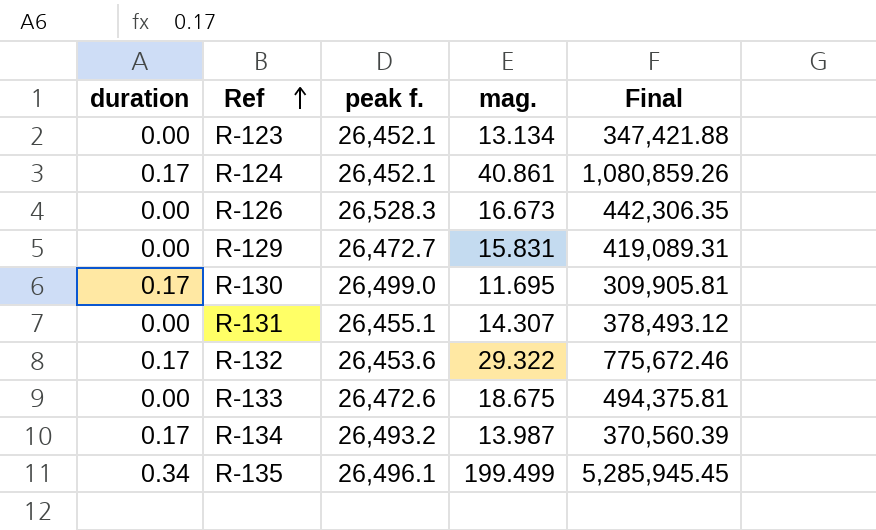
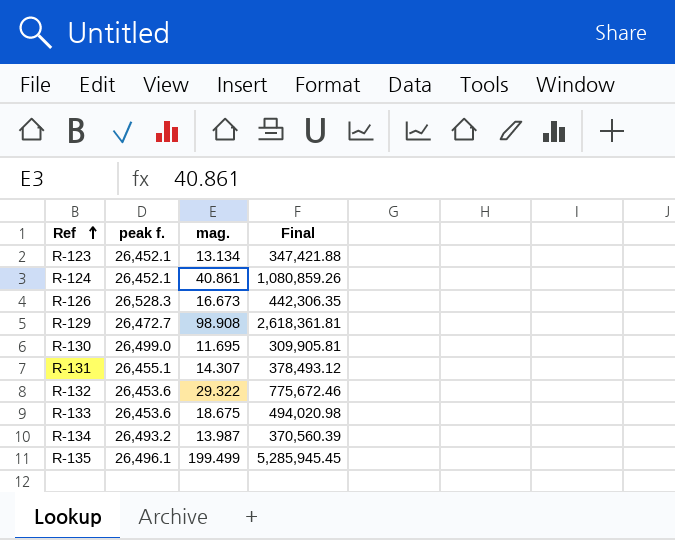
column duration | position: 1 -> none
R-129 | mag.: 15.831 -> 98.908
R-129 | Final: 419,089.31 -> 2,618,361.81
R-133 | peak f.: 26,472.6 -> 26,453.6
R-133 | Final: 494,375.81 -> 494,020.98

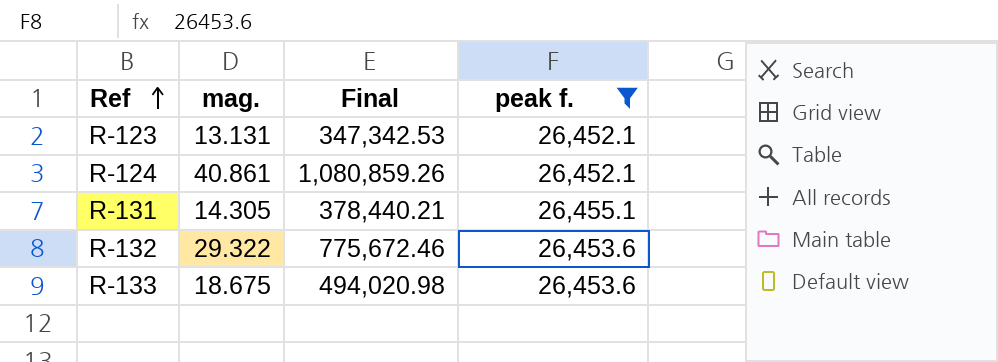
filter: none -> peak f. <= 26,455.1
column peak f. | position: 2 -> 4
R-123 | mag.: 13.134 -> 13.131
R-123 | Final: 347,421.88 -> 347,342.53
R-131 | mag.: 14.307 -> 14.305
R-131 | Final: 378,493.12 -> 378,440.21

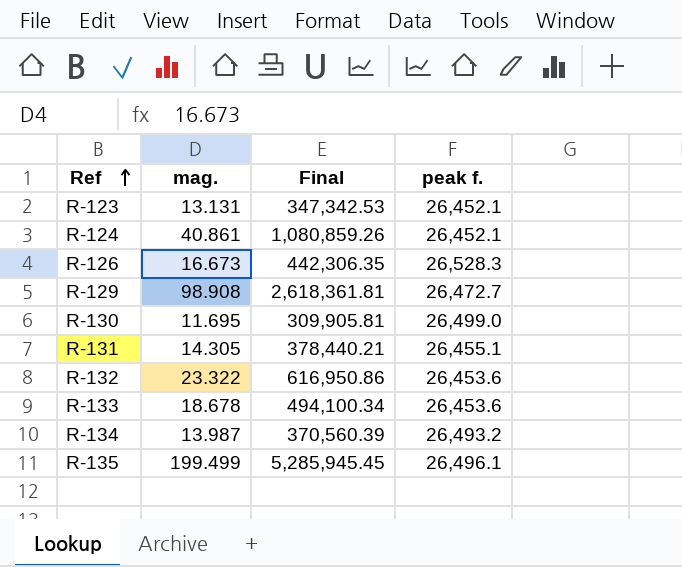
filter: peak f. <= 26,455.1 -> none
R-132 | mag.: 29.322 -> 23.322
R-132 | Final: 775,672.46 -> 616,950.86
R-133 | mag.: 18.675 -> 18.678
R-133 | Final: 494,020.98 -> 494,100.34

